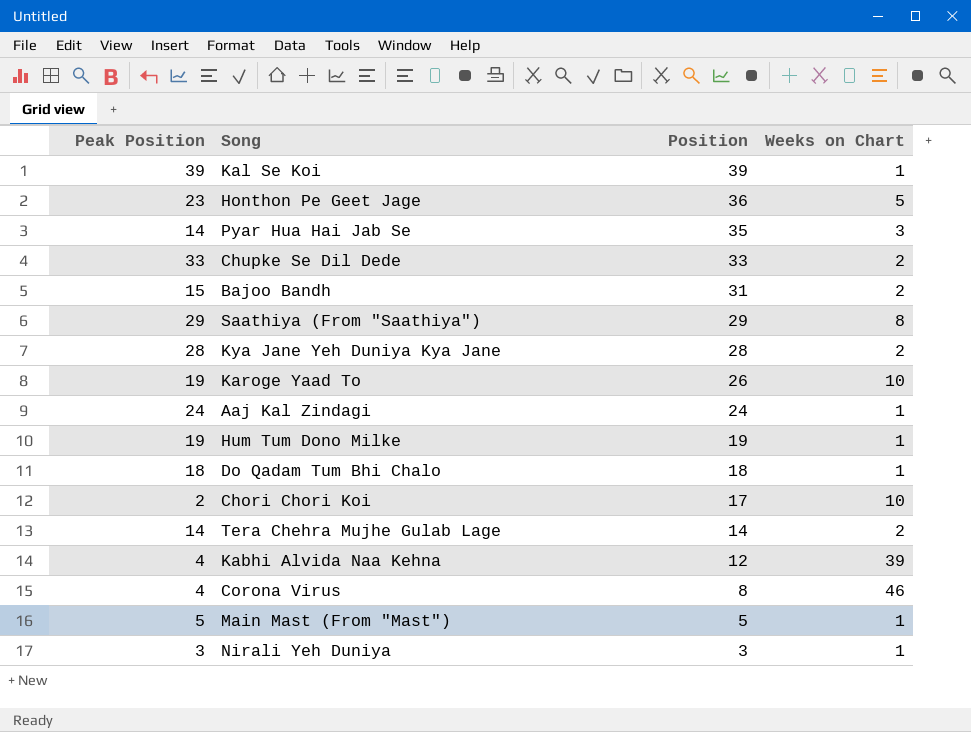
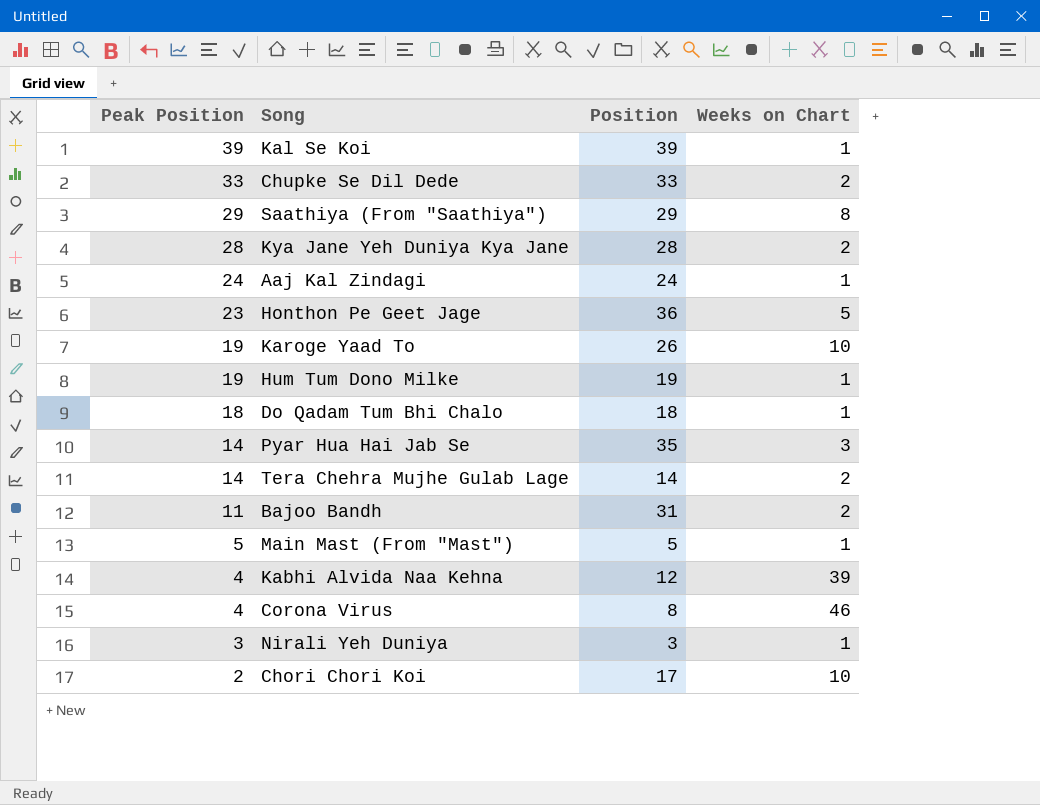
row order: Position descending -> Peak Position descending
Bajoo Bandh | Peak Position: 15 -> 11

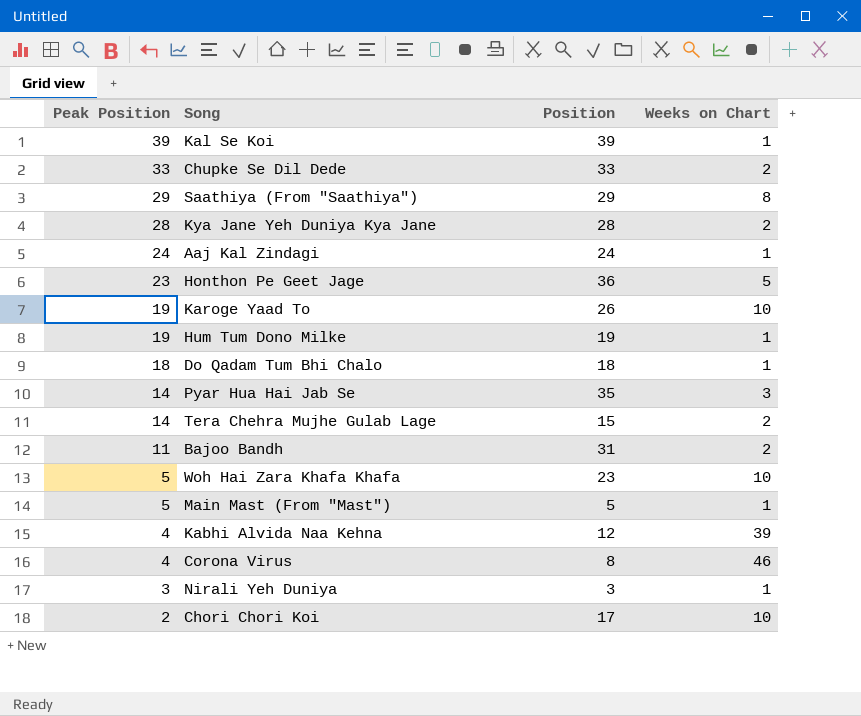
Tera Chehra Mujhe Gulab Lage | Position: 14 -> 15
row Woh Hai Zara Khafa Khafa: none -> 5 | 23 | 10

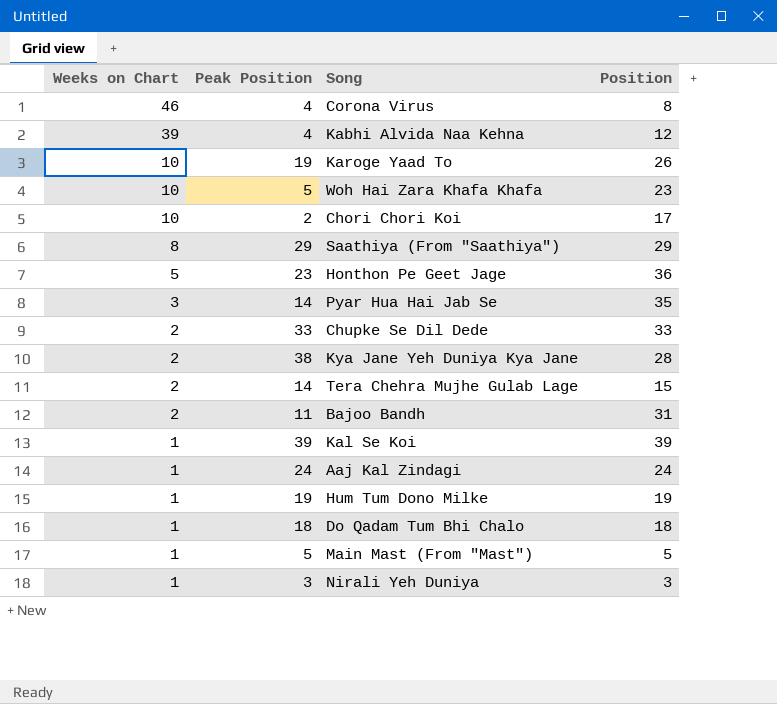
row order: Peak Position descending -> Weeks on Chart descending
column Weeks on Chart | position: 4 -> 1
Kya Jane Yeh Duniya Kya Jane | Peak Position: 28 -> 38

